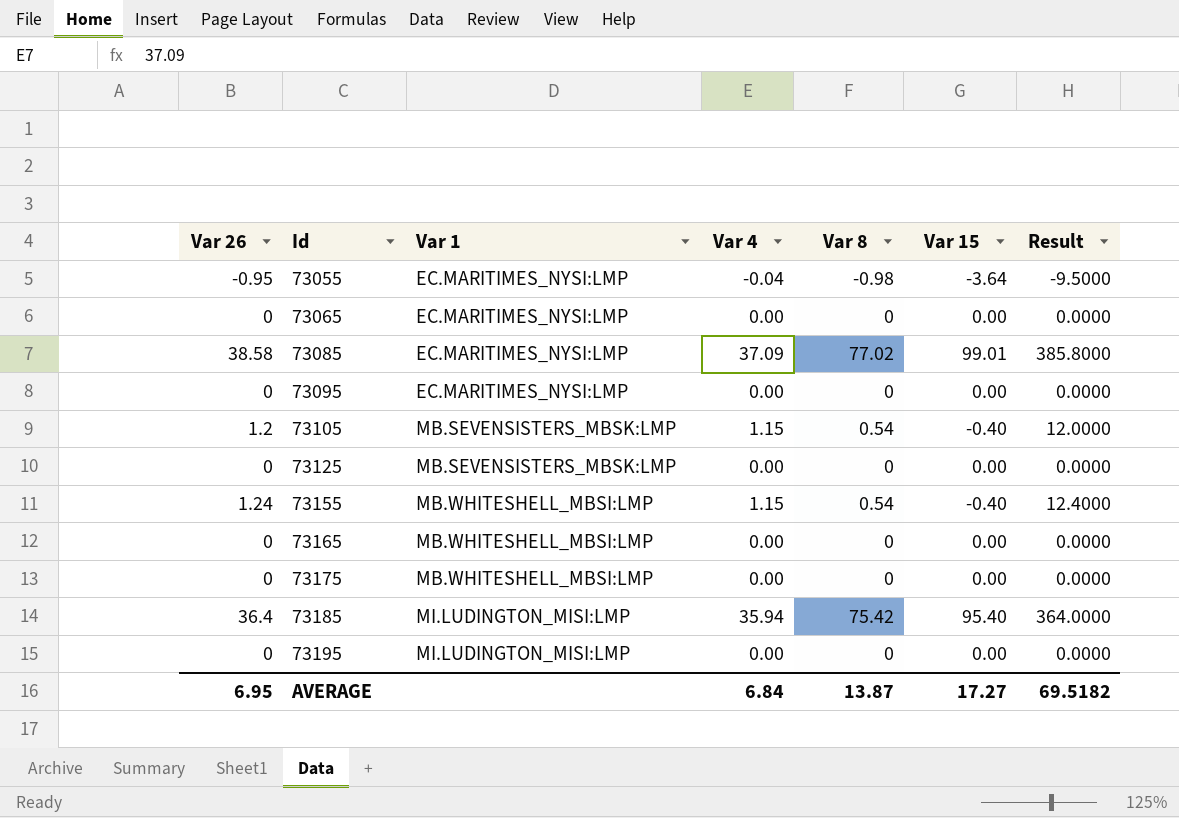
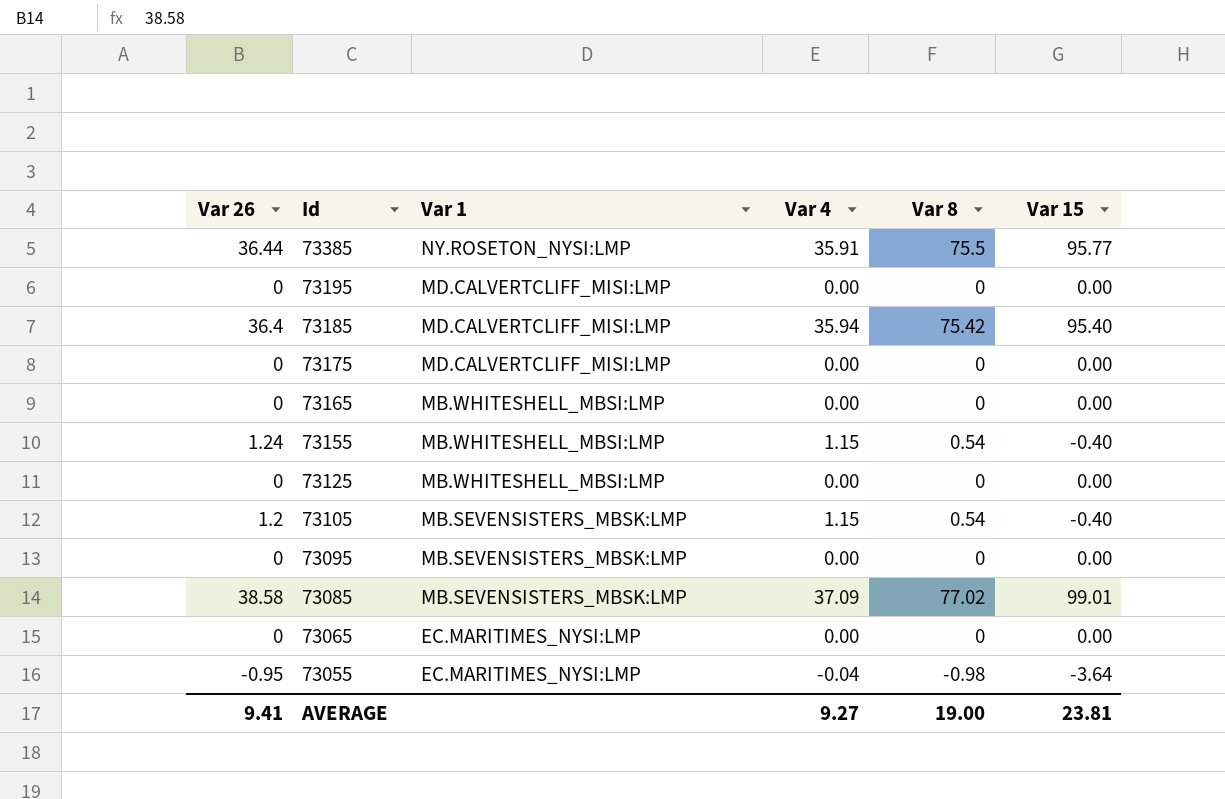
row order: Id ascending -> Id descending
column Result | formula: [Var 26] * 10 -> none
row 73385: none -> 36.44 | NY.ROSETON_NYSI:LMP | 35.91 | 75.5 | 95.77
73195 | Var 1: MI.LUDINGTON_MISI:LMP -> MD.CALVERTCLIFF_MISI:LMP
73185 | Var 1: MI.LUDINGTON_MISI:LMP -> MD.CALVERTCLIFF_MISI:LMP
73175 | Var 1: MB.WHITESHELL_MBSI:LMP -> MD.CALVERTCLIFF_MISI:LMP
73125 | Var 1: MB.SEVENSISTERS_MBSK:LMP -> MB.WHITESHELL_MBSI:LMP
73095 | Var 1: EC.MARITIMES_NYSI:LMP -> MB.SEVENSISTERS_MBSK:LMP
73085 | Var 1: EC.MARITIMES_NYSI:LMP -> MB.SEVENSISTERS_MBSK:LMP
AVERAGE | Var 26: 6.95 -> 9.41
AVERAGE | Var 4: 6.84 -> 9.27
AVERAGE | Var 8: 13.87 -> 19.00
AVERAGE | Var 15: 17.27 -> 23.81

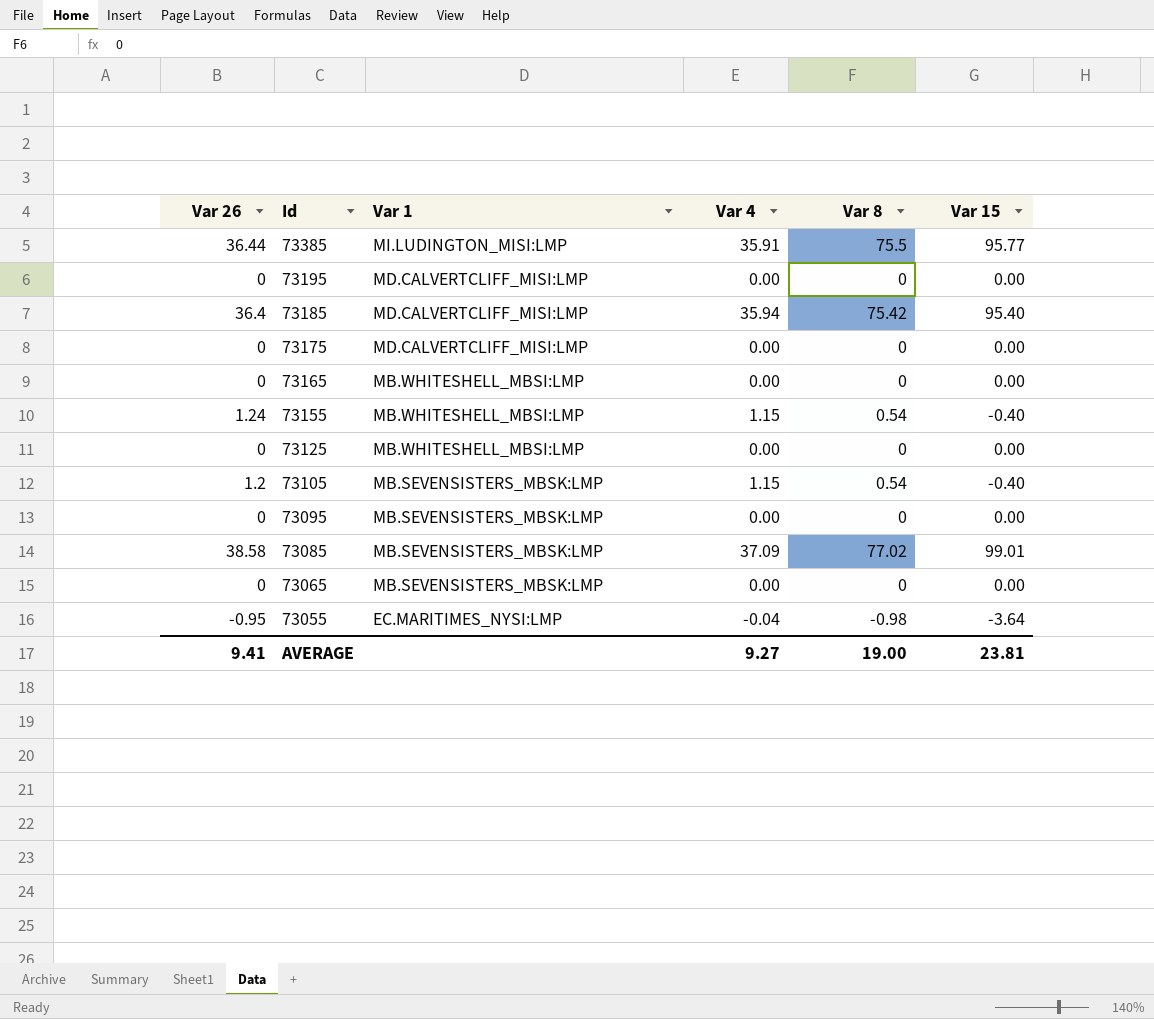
73385 | Var 1: NY.ROSETON_NYSI:LMP -> MI.LUDINGTON_MISI:LMP
73065 | Var 1: EC.MARITIMES_NYSI:LMP -> MB.SEVENSISTERS_MBSK:LMP

